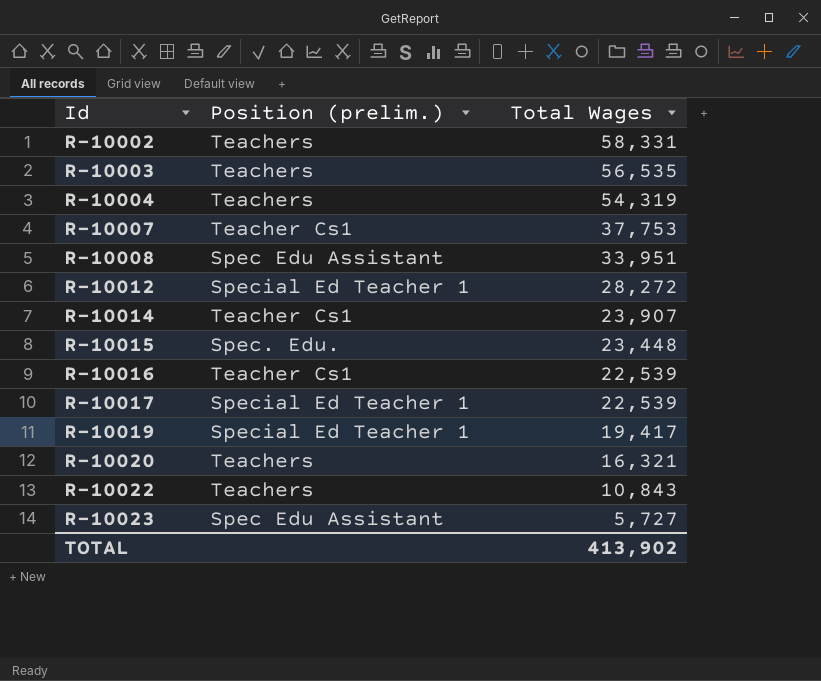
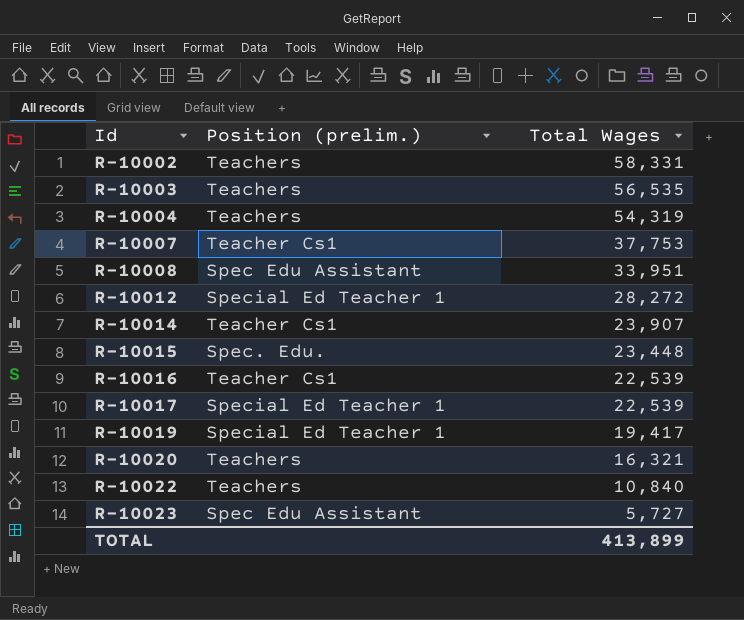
R-10022 | Total Wages: 10,843 -> 10,840
TOTAL | Total Wages: 413,902 -> 413,899

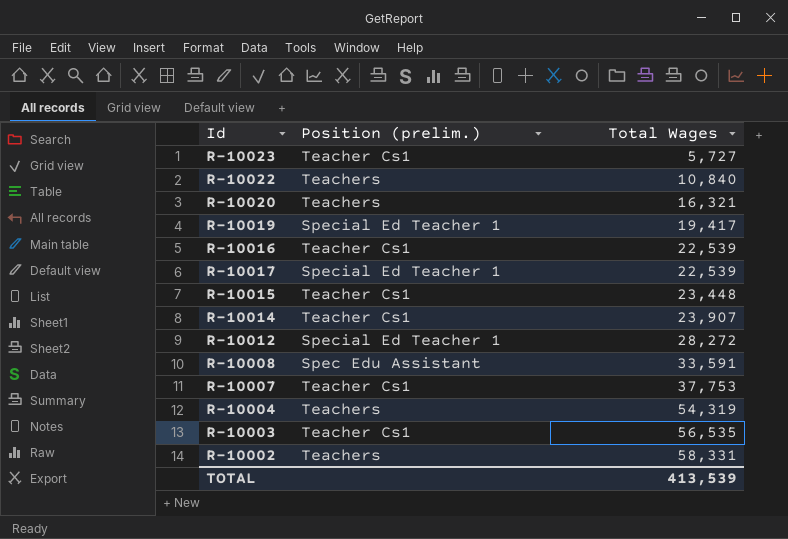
row order: Id ascending -> Total Wages ascending
R-10023 | Position (prelim.): Spec Edu Assistant -> Teacher Cs1
R-10015 | Position (prelim.): Spec. Edu. -> Teacher Cs1
R-10008 | Total Wages: 33,951 -> 33,591
R-10003 | Position (prelim.): Teachers -> Teacher Cs1
TOTAL | Total Wages: 413,899 -> 413,539

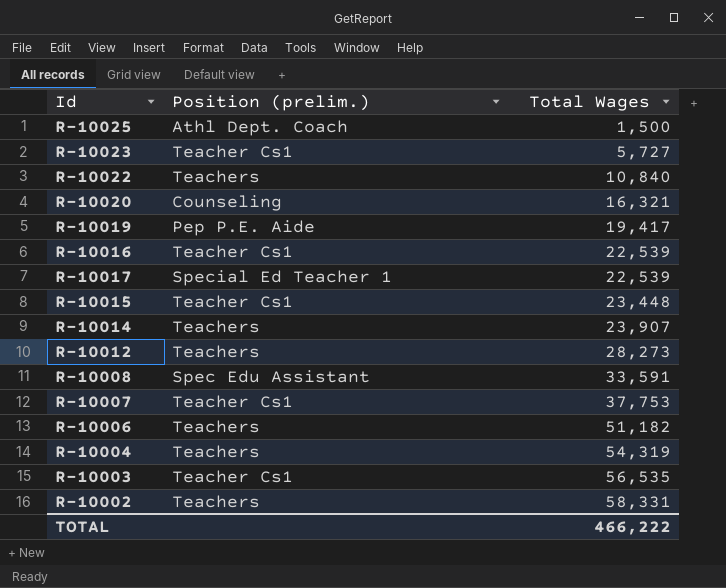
row R-10025: none -> Athl Dept. Coach | 1,500
R-10020 | Position (prelim.): Teachers -> Counseling
R-10019 | Position (prelim.): Special Ed Teacher 1 -> Pep P.E. Aide
R-10014 | Position (prelim.): Teacher Cs1 -> Teachers
R-10012 | Position (prelim.): Special Ed Teacher 1 -> Teachers
R-10012 | Total Wages: 28,272 -> 28,273
row R-10006: none -> Teachers | 51,182
TOTAL | Total Wages: 413,539 -> 466,222

